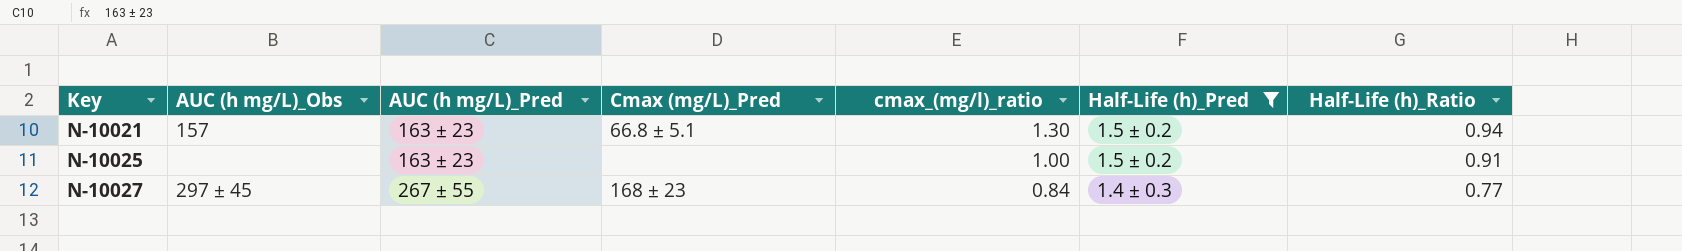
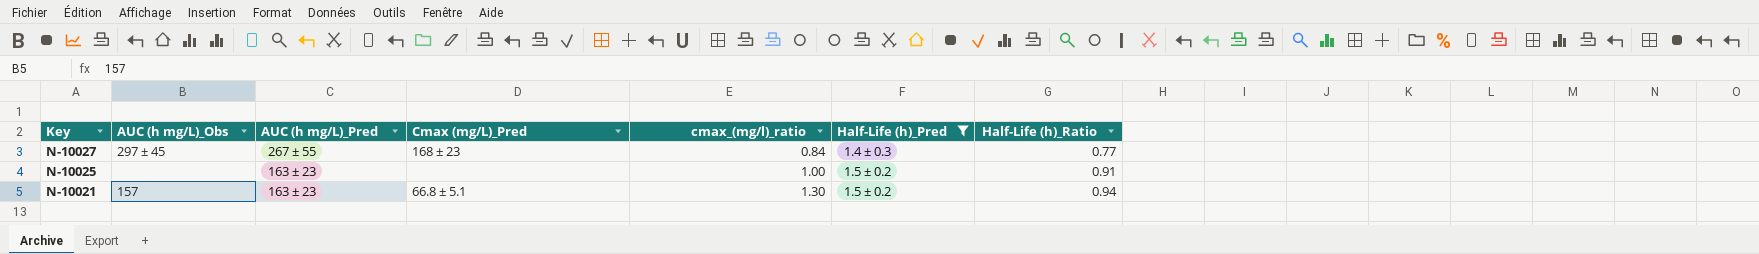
row order: Key ascending -> Key descending

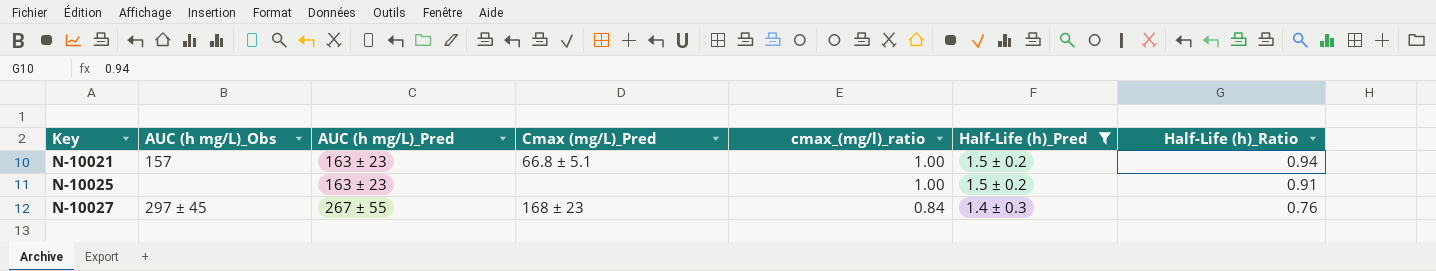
row order: Key descending -> Key ascending
N-10021 | cmax_(mg/l)_ratio: 1.30 -> 1.00
N-10027 | Half-Life (h)_Ratio: 0.77 -> 0.76

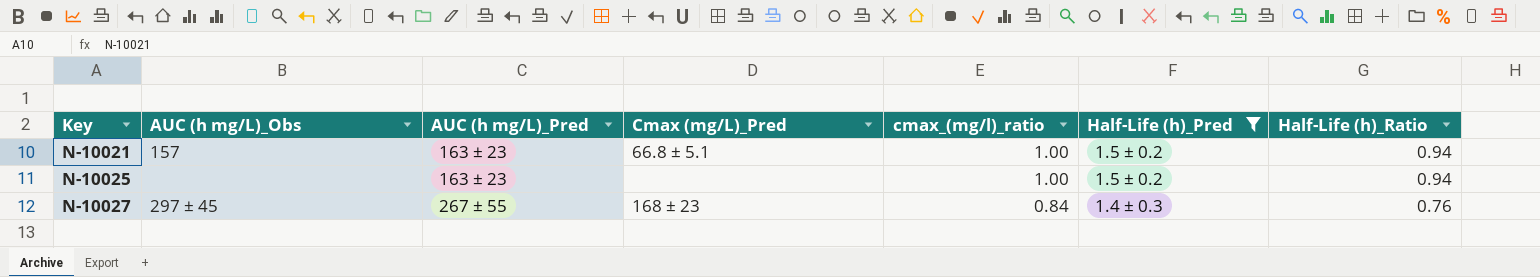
N-10025 | Half-Life (h)_Ratio: 0.91 -> 0.94

